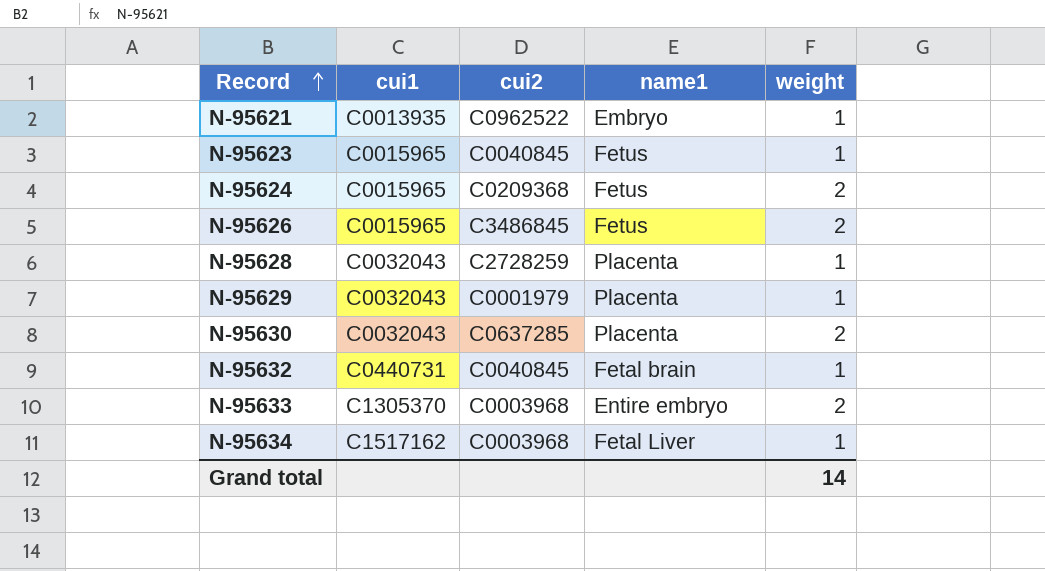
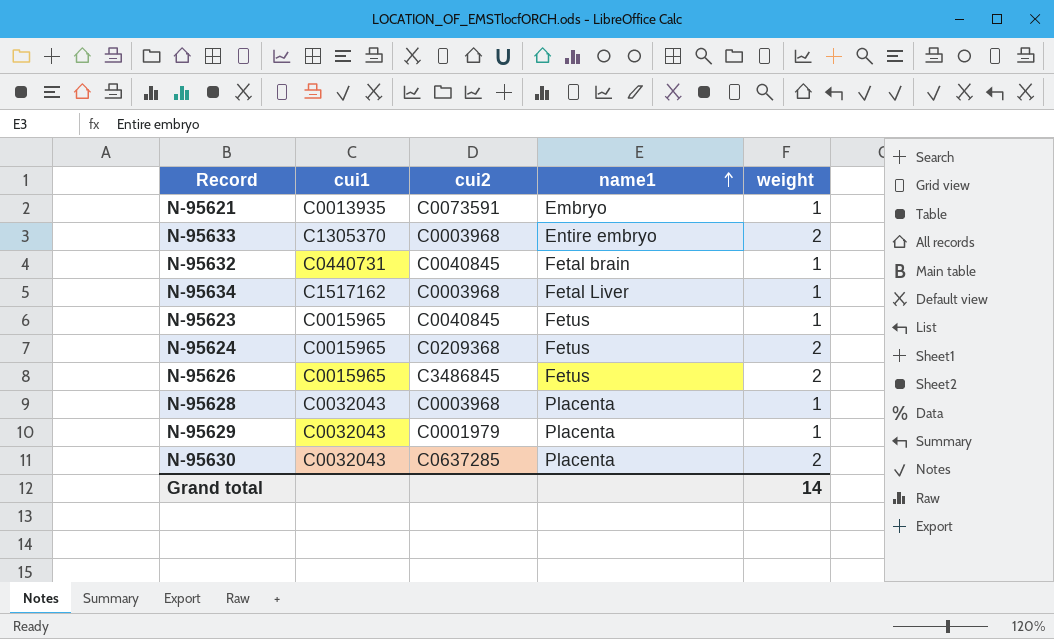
row order: Record ascending -> name1 ascending
N-95621 | cui2: C0962522 -> C0073591
N-95628 | cui2: C2728259 -> C0003968

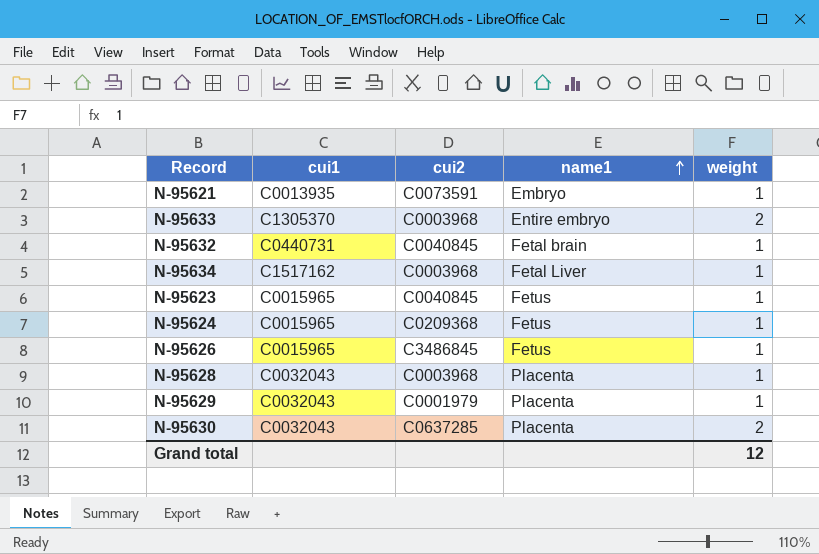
N-95624 | weight: 2 -> 1
N-95626 | weight: 2 -> 1
Grand total | weight: 14 -> 12

